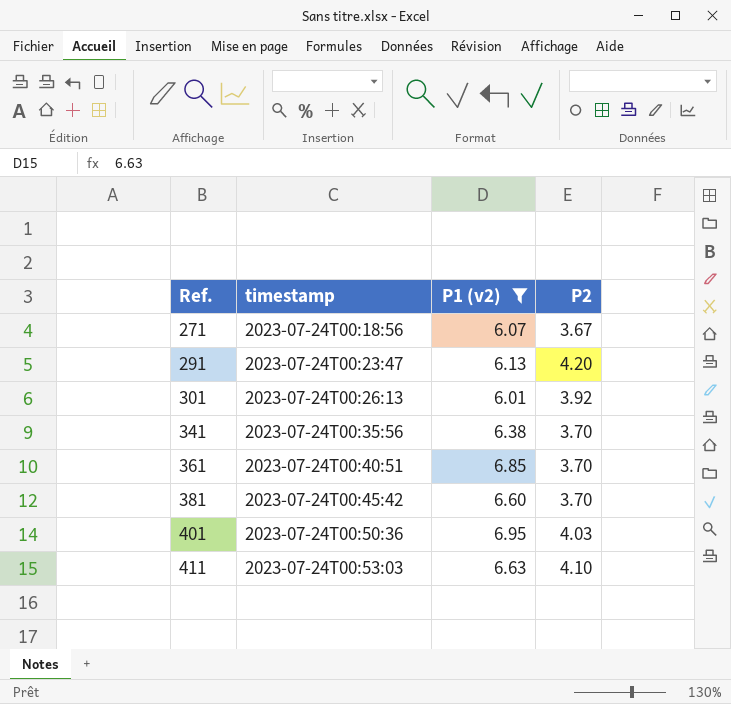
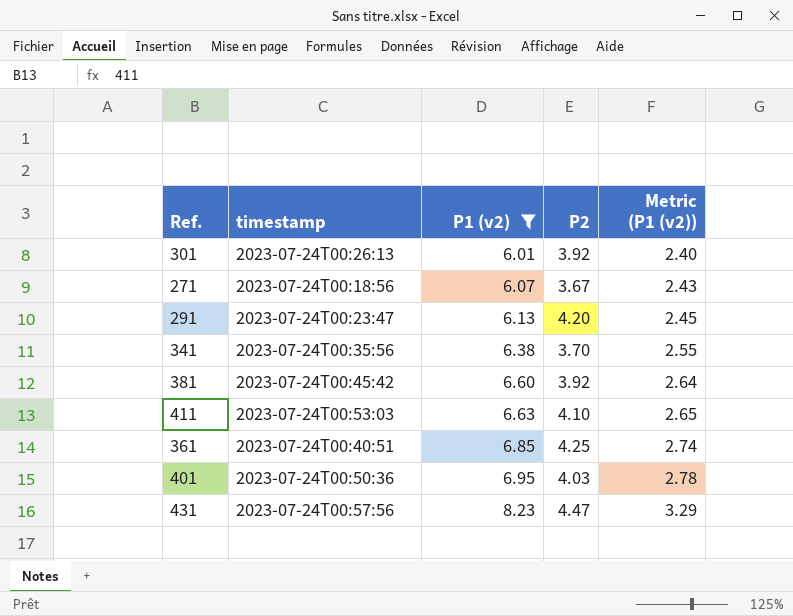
row order: Ref. ascending -> P1 (v2) ascending
column Metric (P1 (v2)) | formula: none -> [P1 (v2)] * 0.4
381 | P2: 3.70 -> 3.92
361 | P2: 3.70 -> 4.25
row 431: none -> 2023-07-24T00:57:56 | 8.23 | 4.47 | 3.29

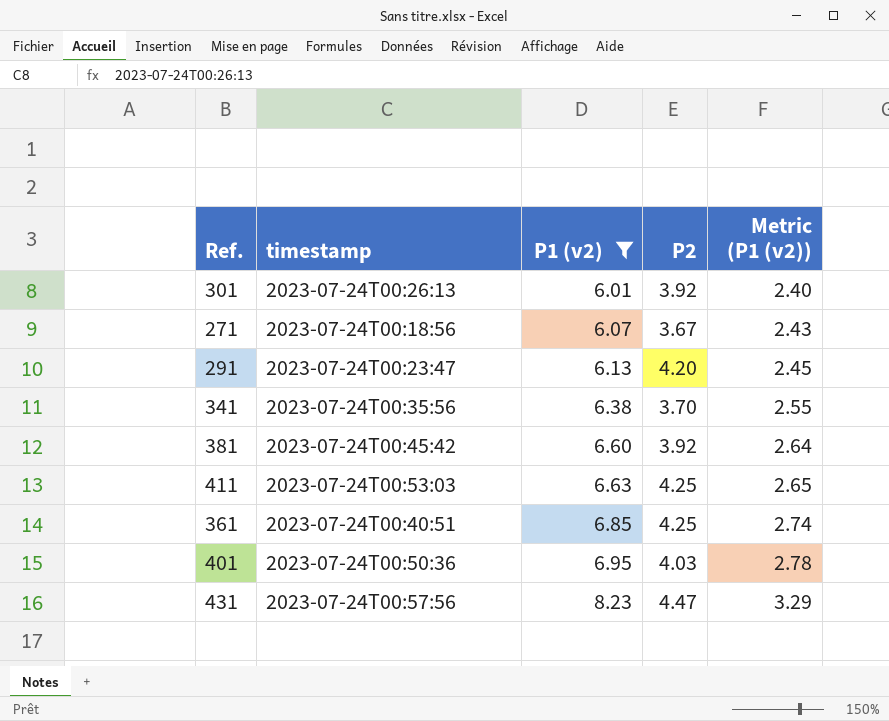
411 | P2: 4.10 -> 4.25

